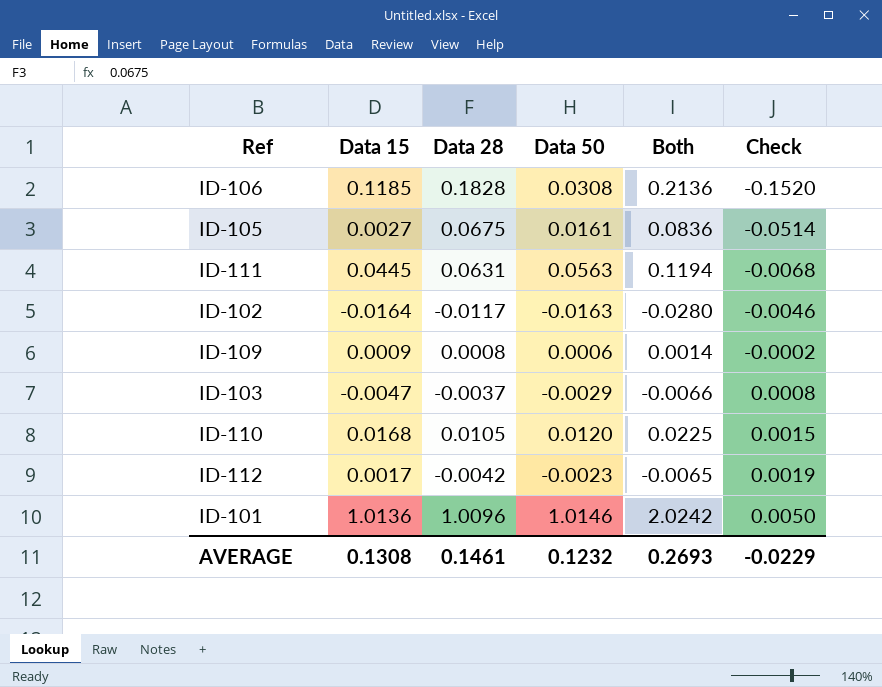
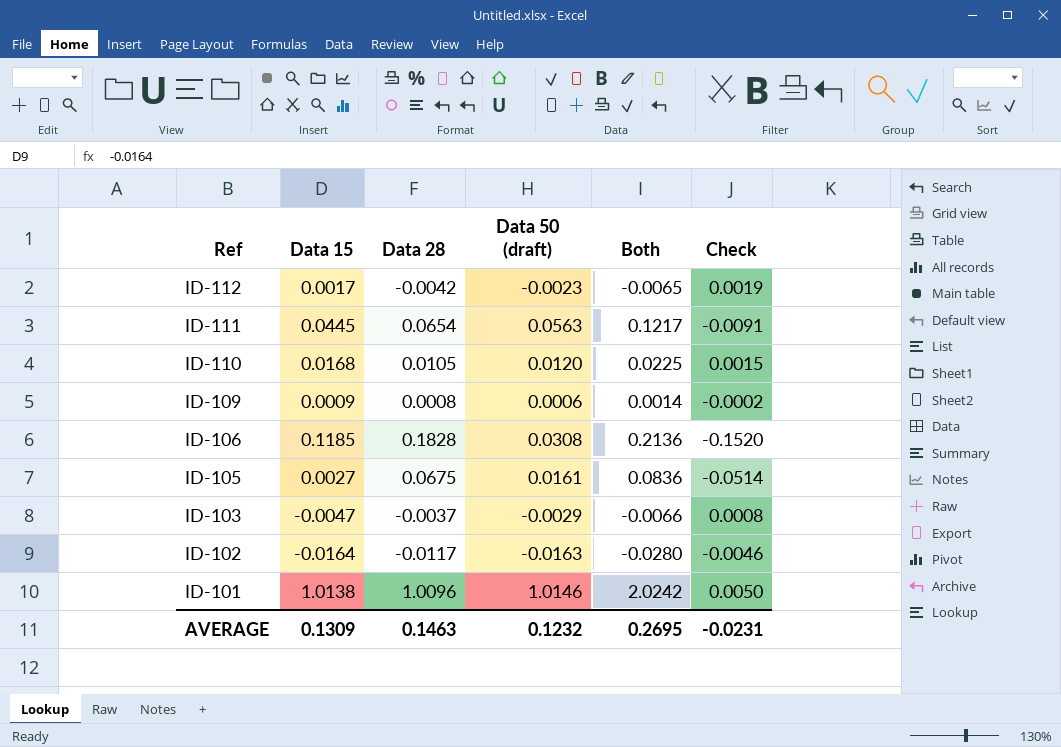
row order: Check ascending -> Ref descending
column name: Data 50 -> Data 50 (draft)
ID-111 | Data 28: 0.0631 -> 0.0654
ID-111 | Both: 0.1194 -> 0.1217
ID-111 | Check: -0.0068 -> -0.0091
ID-101 | Data 15: 1.0136 -> 1.0138
AVERAGE | Data 15: 0.1308 -> 0.1309
AVERAGE | Data 28: 0.1461 -> 0.1463
AVERAGE | Both: 0.2693 -> 0.2695
AVERAGE | Check: -0.0229 -> -0.0231

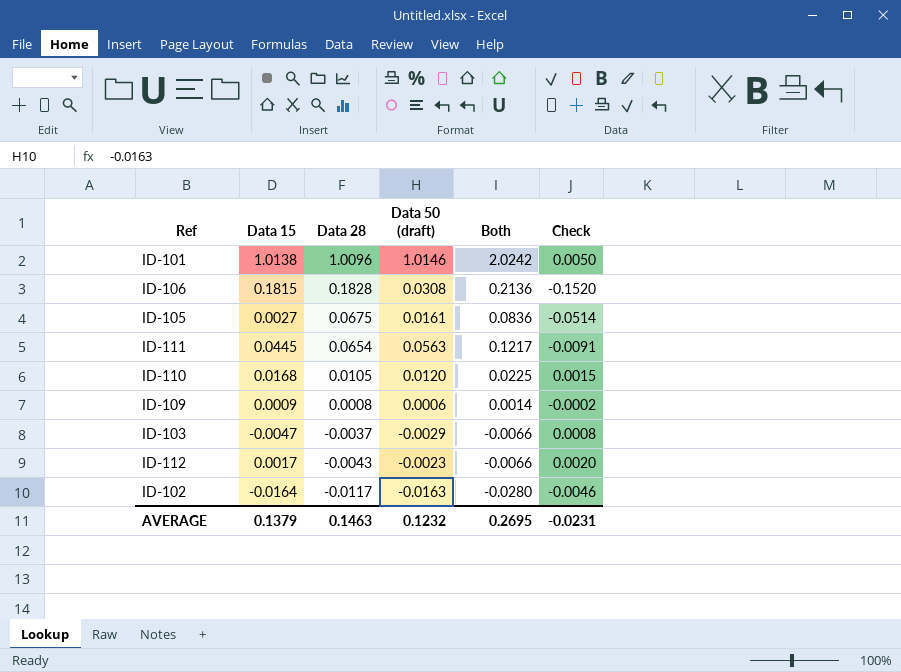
row order: Ref descending -> Data 28 descending
ID-106 | Data 15: 0.1185 -> 0.1815
ID-112 | Data 28: -0.0042 -> -0.0043
ID-112 | Both: -0.0065 -> -0.0066
ID-112 | Check: 0.0019 -> 0.0020
AVERAGE | Data 15: 0.1309 -> 0.1379

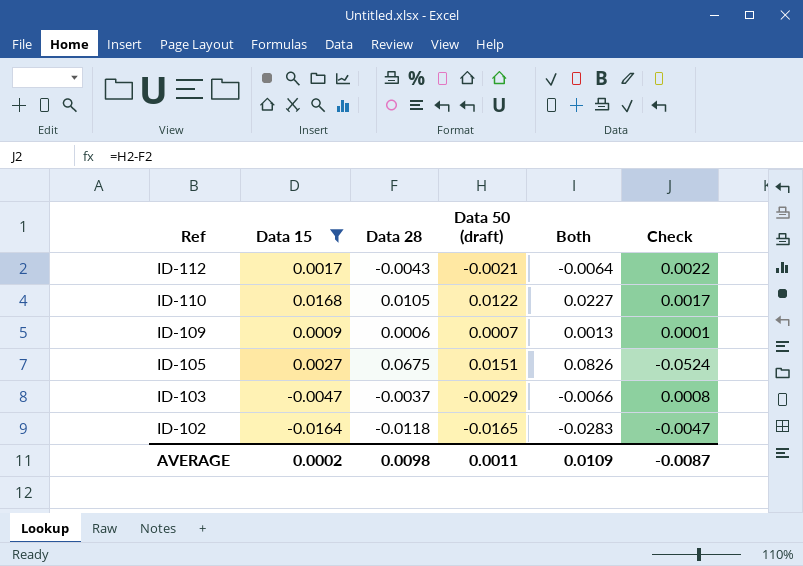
filter: none -> Data 15 <= 0.0168
row order: Data 28 descending -> Ref descending
ID-112 | Data 50 (draft): -0.0023 -> -0.0021
ID-112 | Both: -0.0066 -> -0.0064
ID-112 | Check: 0.0020 -> 0.0022
ID-110 | Data 50 (draft): 0.0120 -> 0.0122
ID-110 | Both: 0.0225 -> 0.0227
ID-110 | Check: 0.0015 -> 0.0017
ID-109 | Data 28: 0.0008 -> 0.0006
ID-109 | Data 50 (draft): 0.0006 -> 0.0007
ID-109 | Both: 0.0014 -> 0.0013
ID-109 | Check: -0.0002 -> 0.0001
ID-105 | Data 50 (draft): 0.0161 -> 0.0151
ID-105 | Both: 0.0836 -> 0.0826
ID-105 | Check: -0.0514 -> -0.0524
ID-102 | Data 28: -0.0117 -> -0.0118
ID-102 | Data 50 (draft): -0.0163 -> -0.0165
ID-102 | Both: -0.0280 -> -0.0283
ID-102 | Check: -0.0046 -> -0.0047
AVERAGE | Data 15: 0.1379 -> 0.0002
AVERAGE | Data 28: 0.1463 -> 0.0098
AVERAGE | Data 50 (draft): 0.1232 -> 0.0011
AVERAGE | Both: 0.2695 -> 0.0109
AVERAGE | Check: -0.0231 -> -0.0087

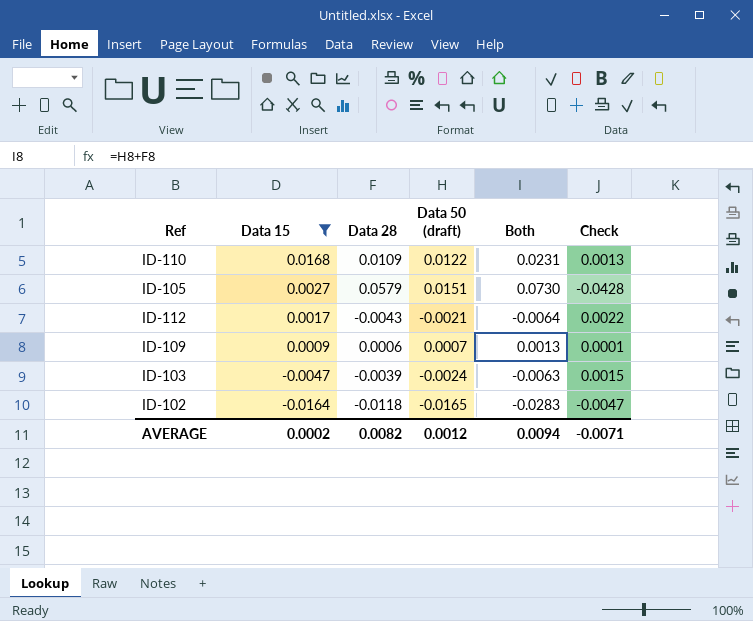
row order: Ref descending -> Data 15 descending
ID-110 | Data 28: 0.0105 -> 0.0109
ID-110 | Both: 0.0227 -> 0.0231
ID-110 | Check: 0.0017 -> 0.0013
ID-105 | Data 28: 0.0675 -> 0.0579
ID-105 | Both: 0.0826 -> 0.0730
ID-105 | Check: -0.0524 -> -0.0428
ID-103 | Data 28: -0.0037 -> -0.0039
ID-103 | Data 50 (draft): -0.0029 -> -0.0024
ID-103 | Both: -0.0066 -> -0.0063
ID-103 | Check: 0.0008 -> 0.0015
AVERAGE | Data 28: 0.0098 -> 0.0082
AVERAGE | Data 50 (draft): 0.0011 -> 0.0012
AVERAGE | Both: 0.0109 -> 0.0094
AVERAGE | Check: -0.0087 -> -0.0071

